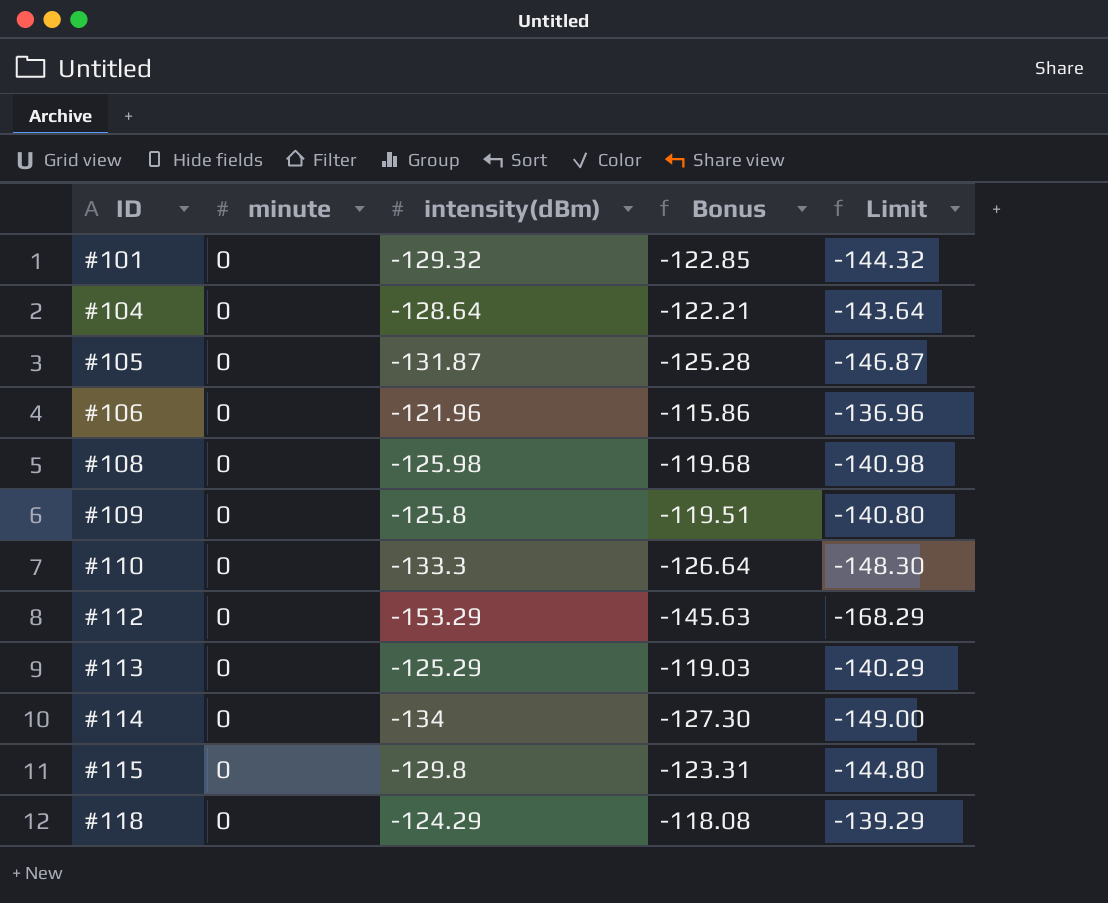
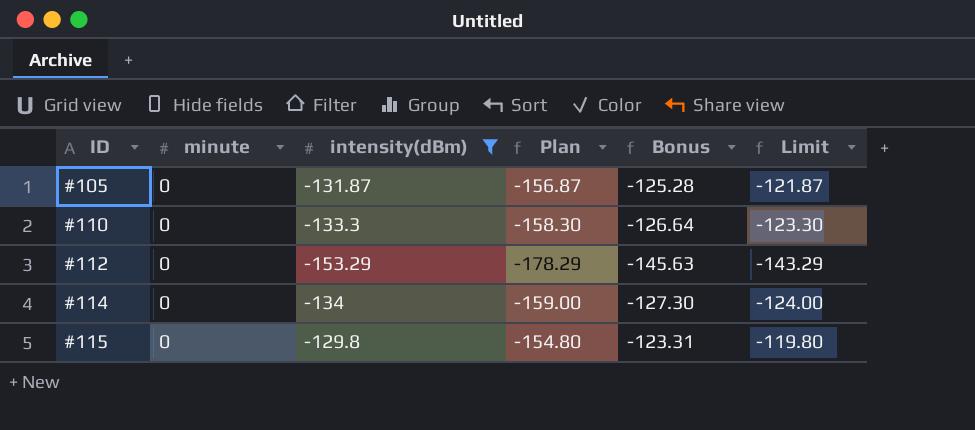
filter: none -> intensity(dBm) <= -129.8
column Plan | formula: none -> [intensity(dBm)] - 25
column Limit | formula: [intensity(dBm)] - 15 -> [intensity(dBm)] + 10

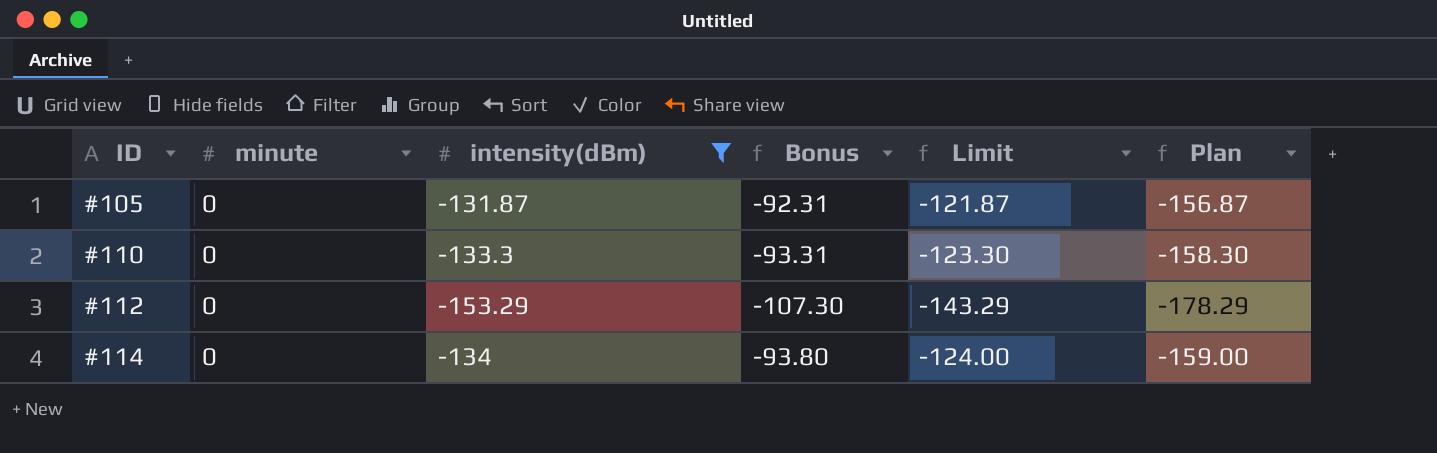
column Bonus | formula: [intensity(dBm)] * 0.95 -> [intensity(dBm)] * 0.7
column Plan | position: 4 -> 6
row #115: 0 | -129.8 | -154.80 | -123.31 | -119.80 -> none

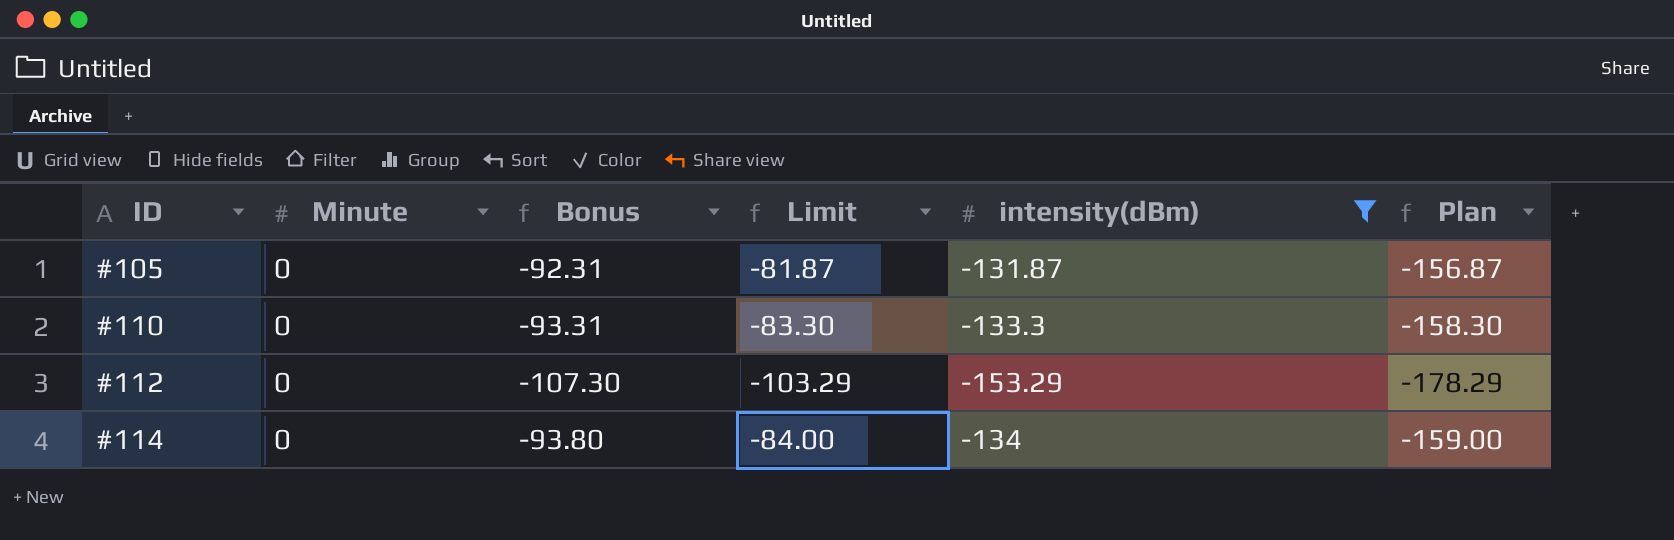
column name: minute -> Minute
column Limit | formula: [intensity(dBm)] + 10 -> [intensity(dBm)] + 50
column intensity(dBm) | position: 3 -> 5

